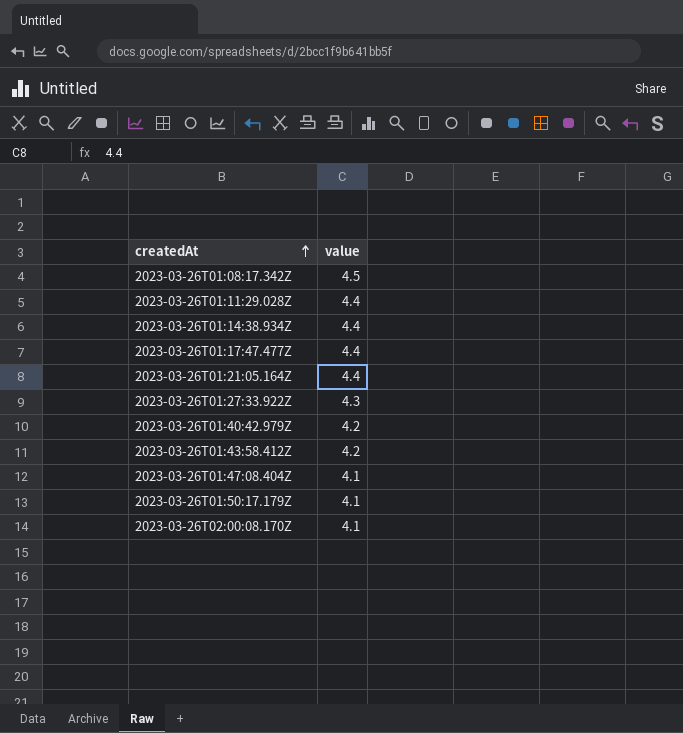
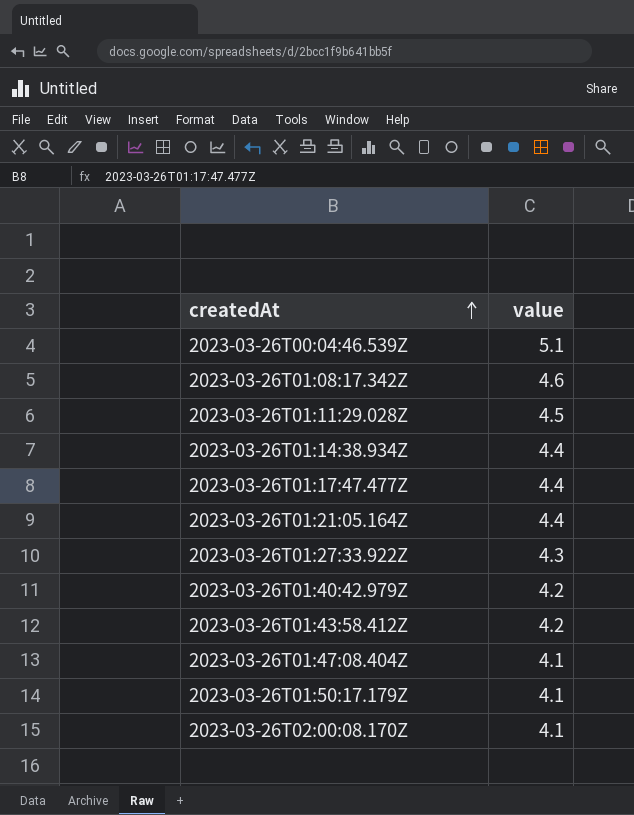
row 2023-03-26T00:04:46.539Z: none -> 5.1
2023-03-26T01:08:17.342Z | value: 4.5 -> 4.6
2023-03-26T01:11:29.028Z | value: 4.4 -> 4.5

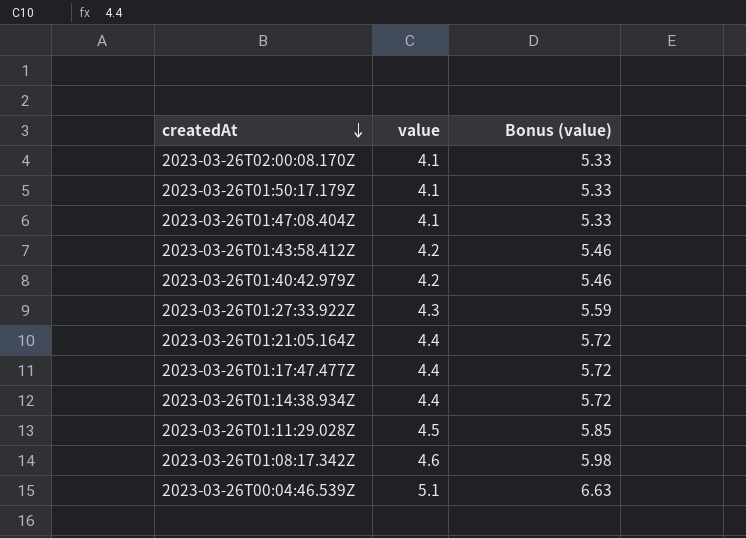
row order: createdAt ascending -> createdAt descending
column Bonus (value) | formula: none -> [value] * 1.3

